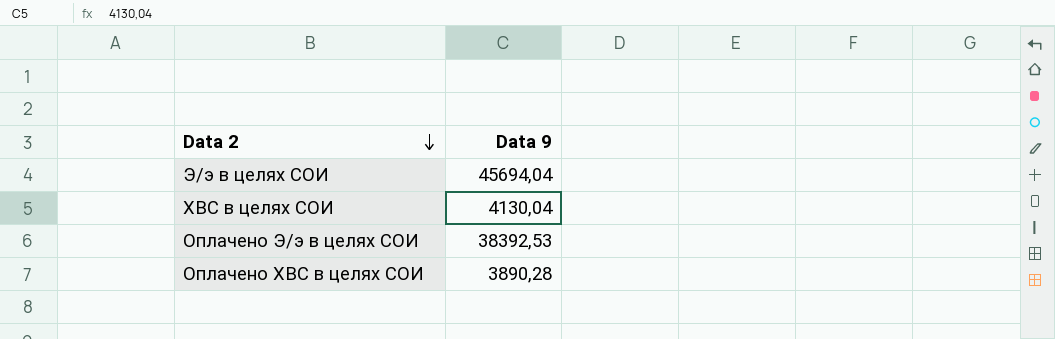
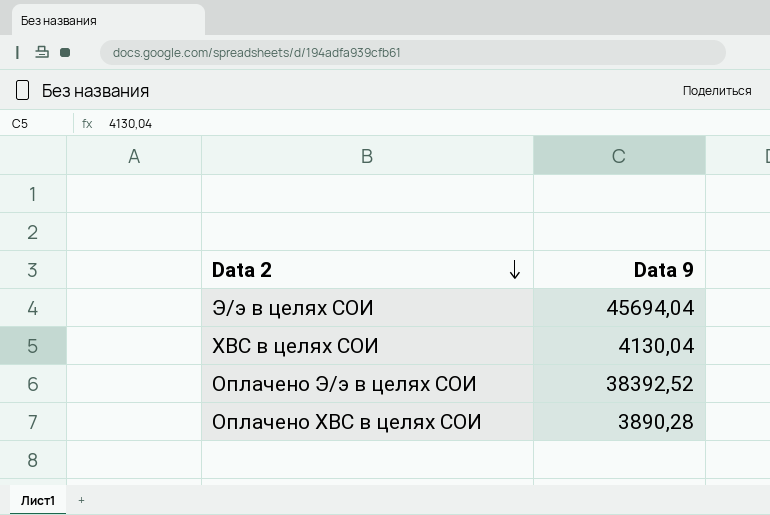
Оплачено Э/э в целях СОИ | Data 9: 38392,53 -> 38392,52

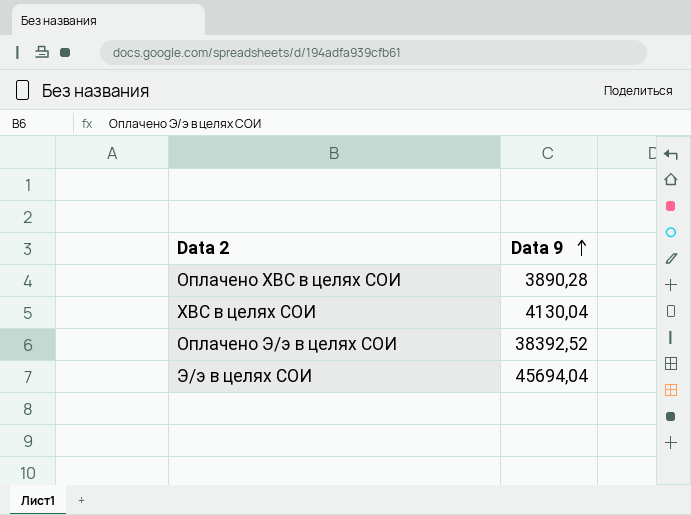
row order: Data 2 descending -> Data 9 ascending

